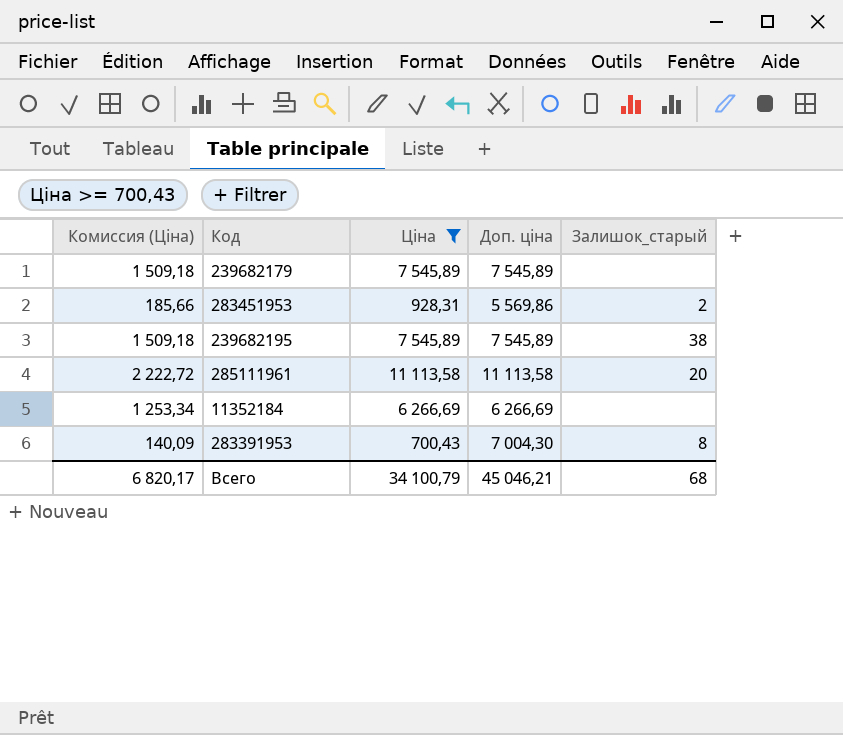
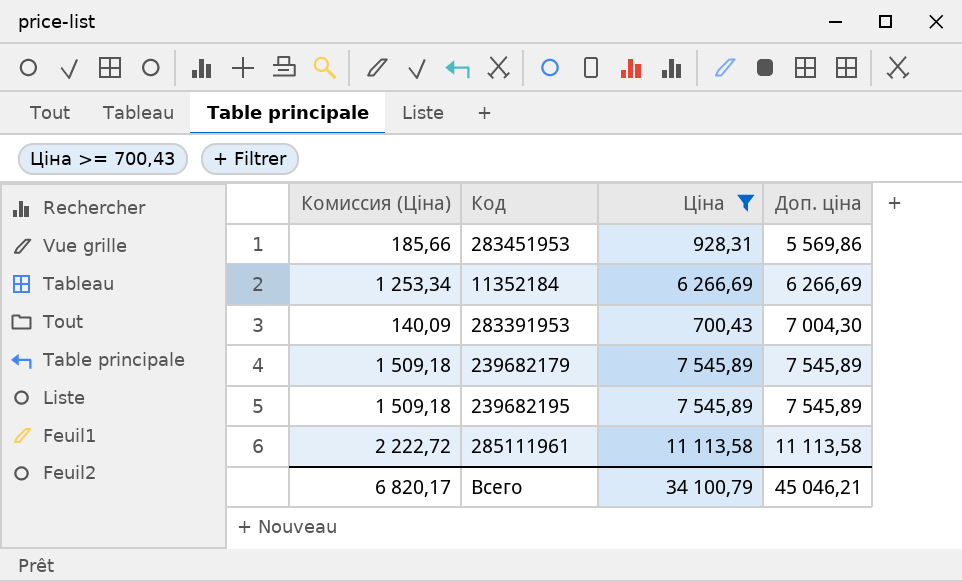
row order: none -> Доп. ціна ascending
column Залишок_старый | position: 5 -> none

